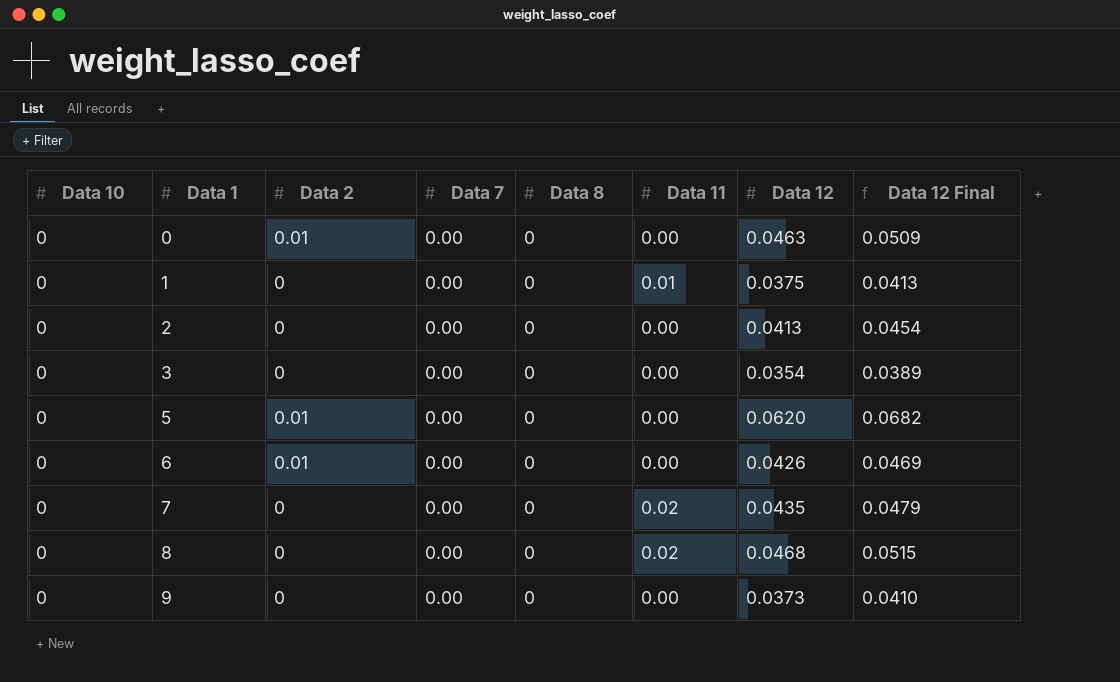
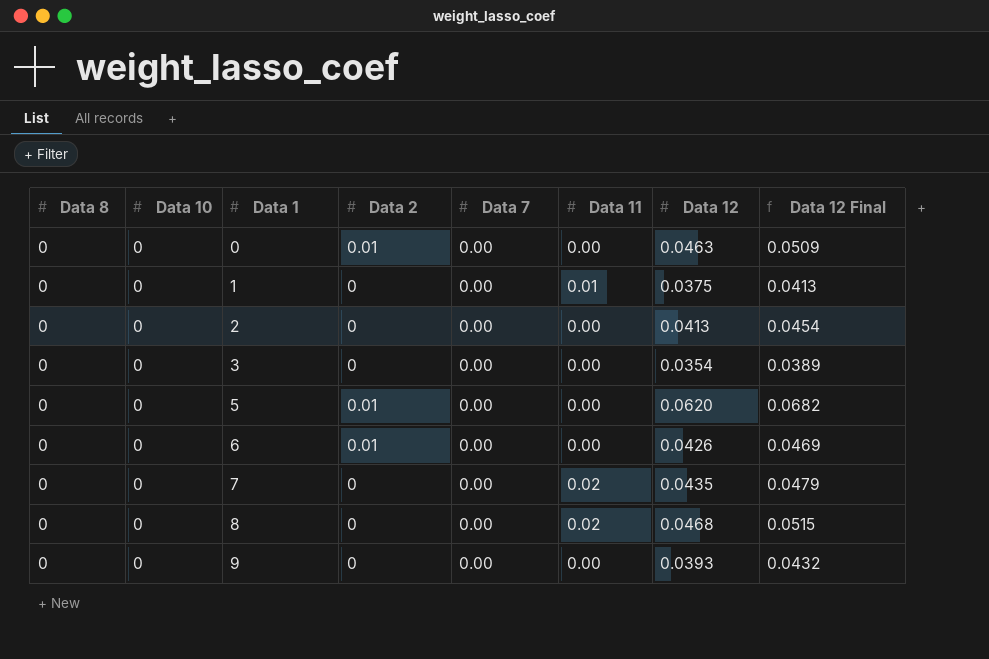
column Data 8 | position: 5 -> 1
9 | Data 12: 0.0373 -> 0.0393
9 | Data 12 Final: 0.0410 -> 0.0432

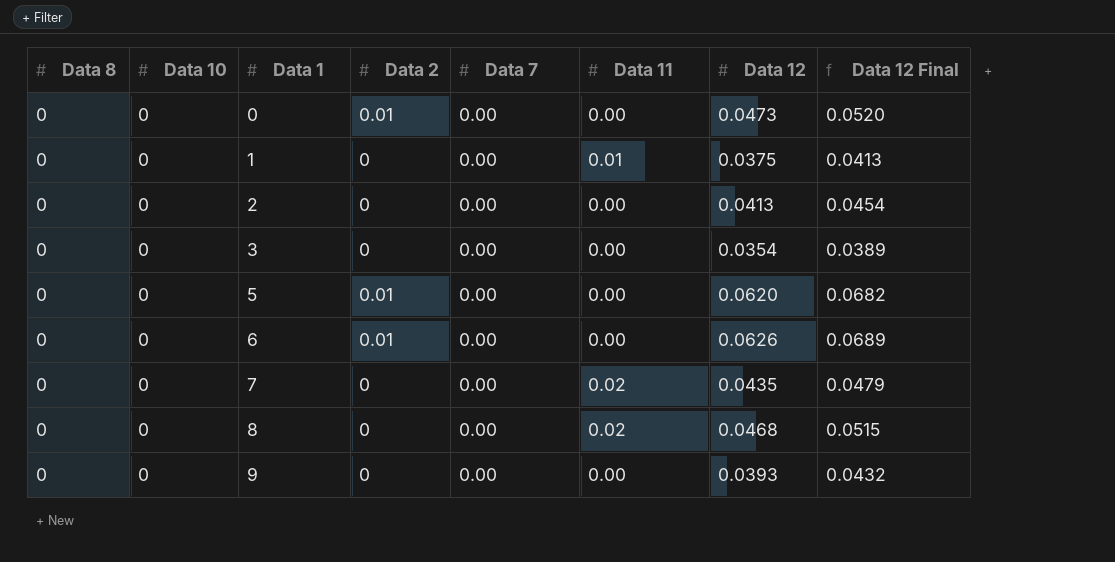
0 | Data 12: 0.0463 -> 0.0473
0 | Data 12 Final: 0.0509 -> 0.0520
6 | Data 12: 0.0426 -> 0.0626
6 | Data 12 Final: 0.0469 -> 0.0689

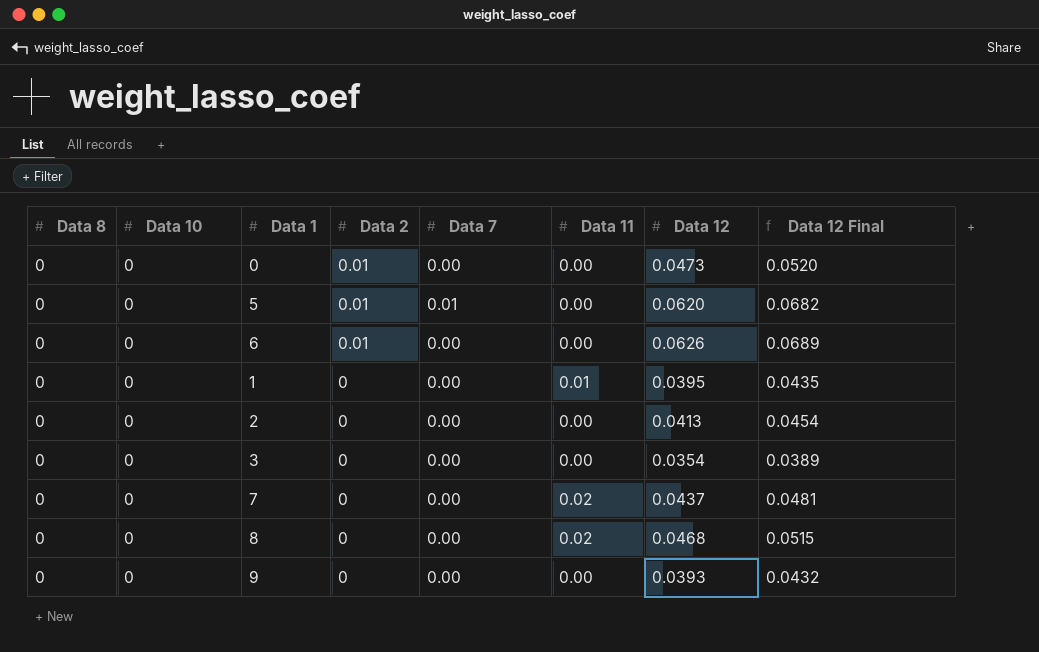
row order: Data 1 ascending -> Data 2 descending
5 | Data 7: 0.00 -> 0.01
1 | Data 12: 0.0375 -> 0.0395
1 | Data 12 Final: 0.0413 -> 0.0435
7 | Data 12: 0.0435 -> 0.0437
7 | Data 12 Final: 0.0479 -> 0.0481

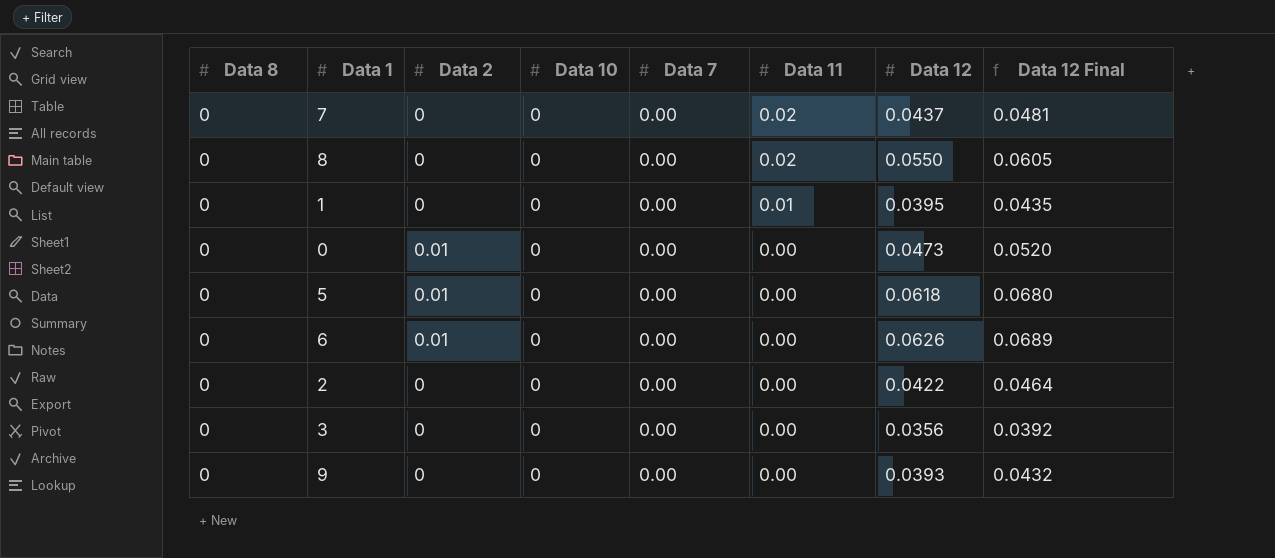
row order: Data 2 descending -> Data 11 descending
column Data 10 | position: 2 -> 4
8 | Data 12: 0.0468 -> 0.0550
8 | Data 12 Final: 0.0515 -> 0.0605
5 | Data 7: 0.01 -> 0.00
5 | Data 12: 0.0620 -> 0.0618
5 | Data 12 Final: 0.0682 -> 0.0680
2 | Data 12: 0.0413 -> 0.0422
2 | Data 12 Final: 0.0454 -> 0.0464
3 | Data 12: 0.0354 -> 0.0356
3 | Data 12 Final: 0.0389 -> 0.0392

